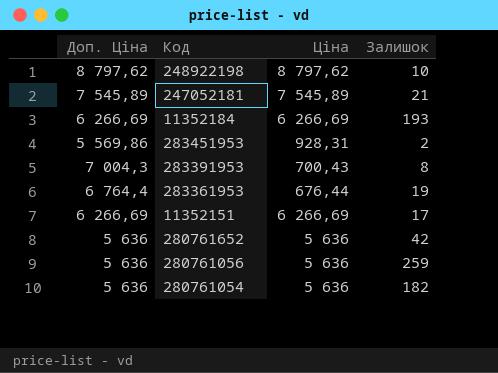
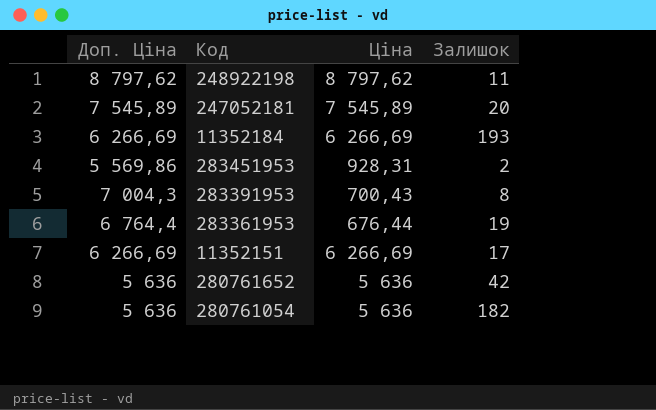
row 280761056: 5 636 | 5 636 | 259 -> none
248922198 | Залишок: 10 -> 11
247052181 | Залишок: 21 -> 20

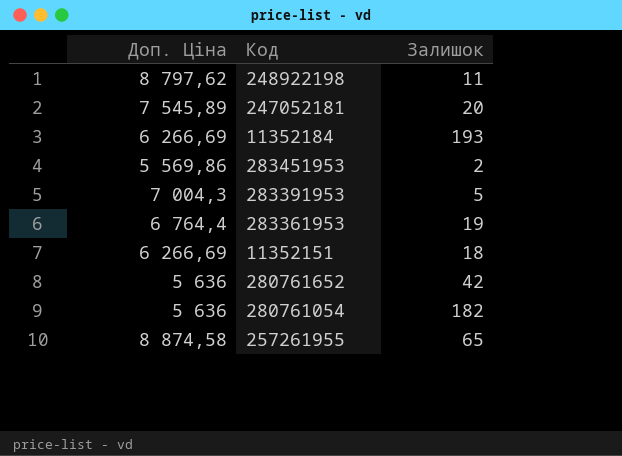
column Ціна | position: 3 -> none
283391953 | Залишок: 8 -> 5
11352151 | Залишок: 17 -> 18
row 257261955: none -> 8 874,58 | 65

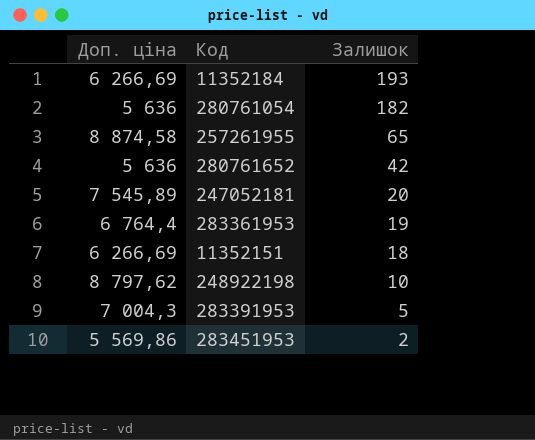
row order: none -> Залишок descending
column name: Доп. Ціна -> Доп. ціна
248922198 | Залишок: 11 -> 10

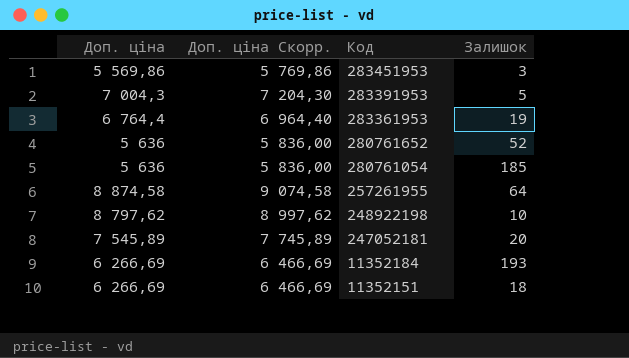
row order: Залишок descending -> Код descending
column Доп. ціна Скорр. | formula: none -> [Доп. ціна] + 200
283451953 | Залишок: 2 -> 3
280761652 | Залишок: 42 -> 52
280761054 | Залишок: 182 -> 185
257261955 | Залишок: 65 -> 64

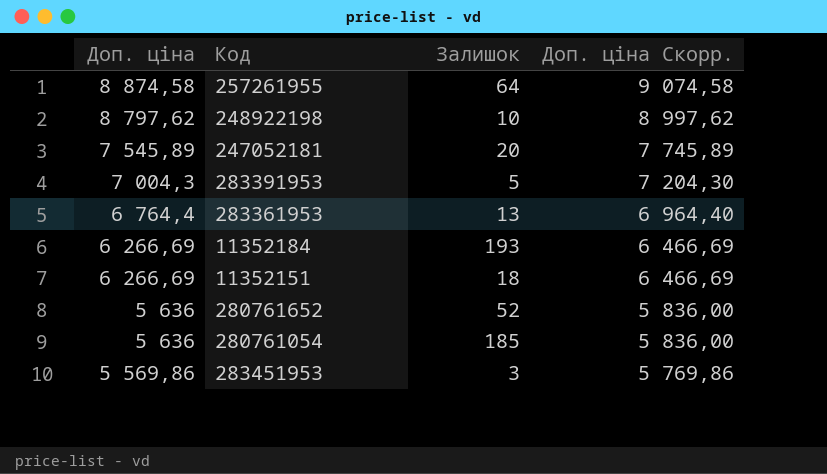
row order: Код descending -> Доп. ціна descending
column Доп. ціна Скорр. | position: 2 -> 4
283361953 | Залишок: 19 -> 13

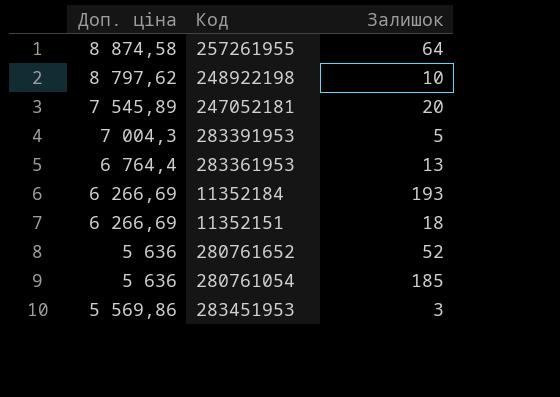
column Доп. ціна Скорр. | formula: [Доп. ціна] + 200 -> none

